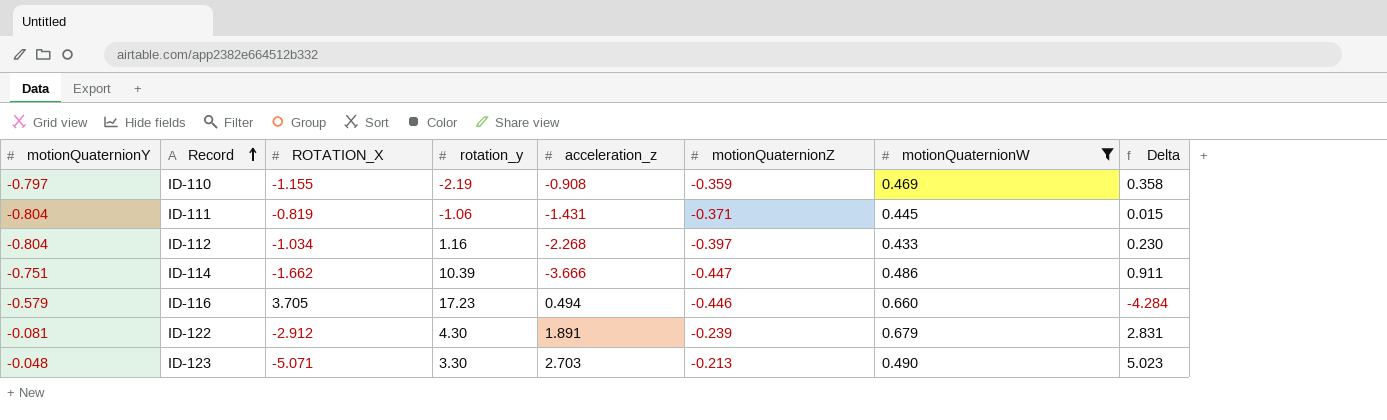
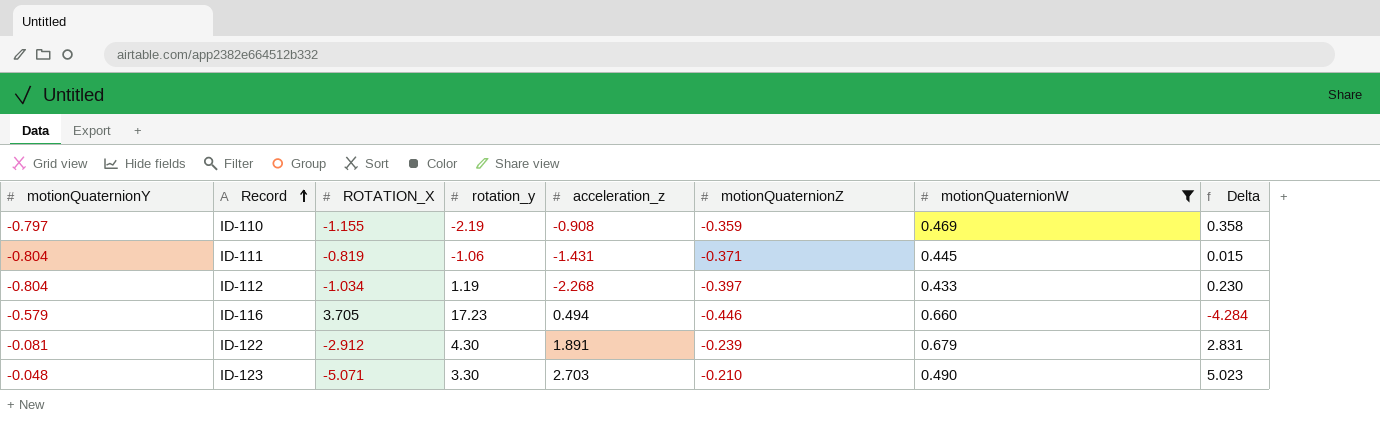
row ID-114: -0.751 | -1.662 | 10.39 | -3.666 | -0.447 | 0.486 | 0.911 -> none
ID-112 | rotation_y: 1.16 -> 1.19
ID-123 | motionQuaternionZ: -0.213 -> -0.210

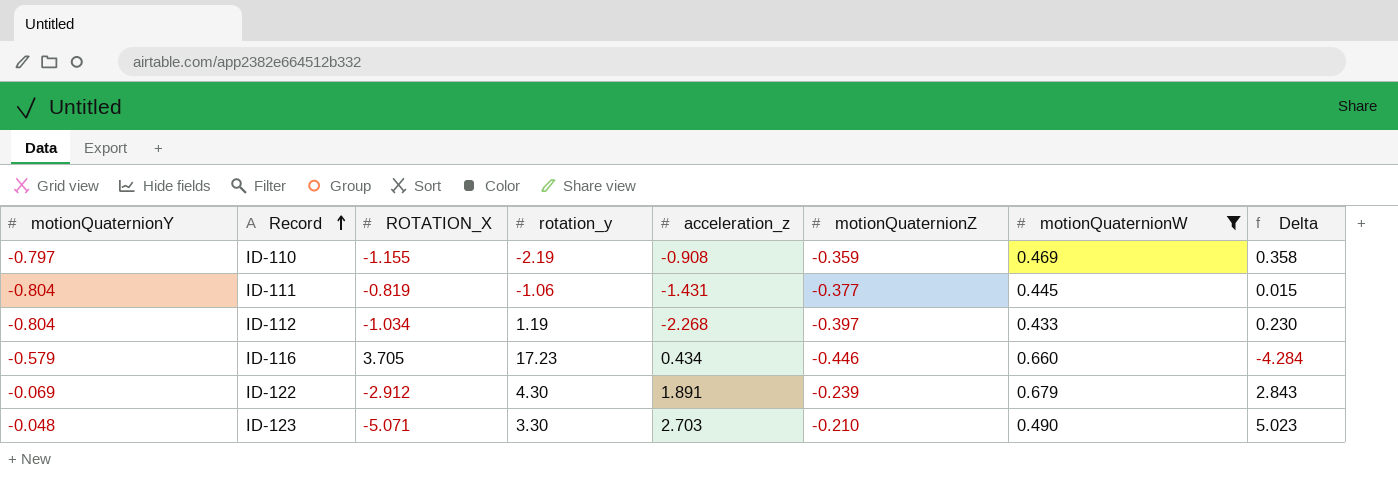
ID-111 | motionQuaternionZ: -0.371 -> -0.377
ID-116 | acceleration_z: 0.494 -> 0.434
ID-122 | motionQuaternionY: -0.081 -> -0.069
ID-122 | Delta: 2.831 -> 2.843

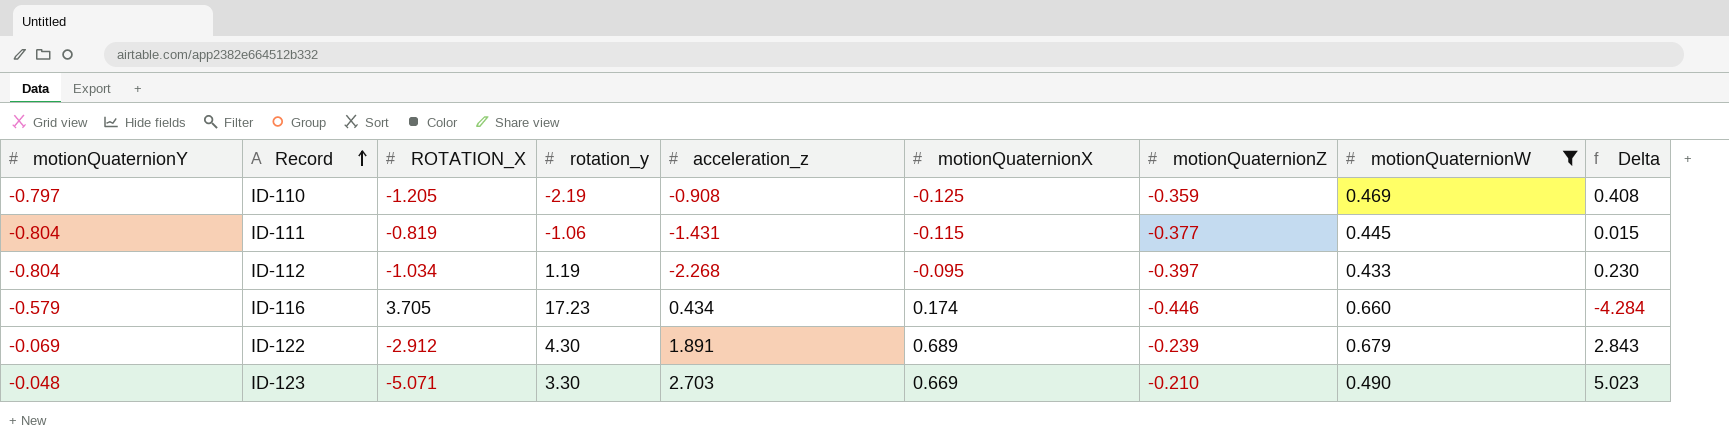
column motionQuaternionX | position: none -> 6
ID-110 | ROTATION_X: -1.155 -> -1.205
ID-110 | Delta: 0.358 -> 0.408

